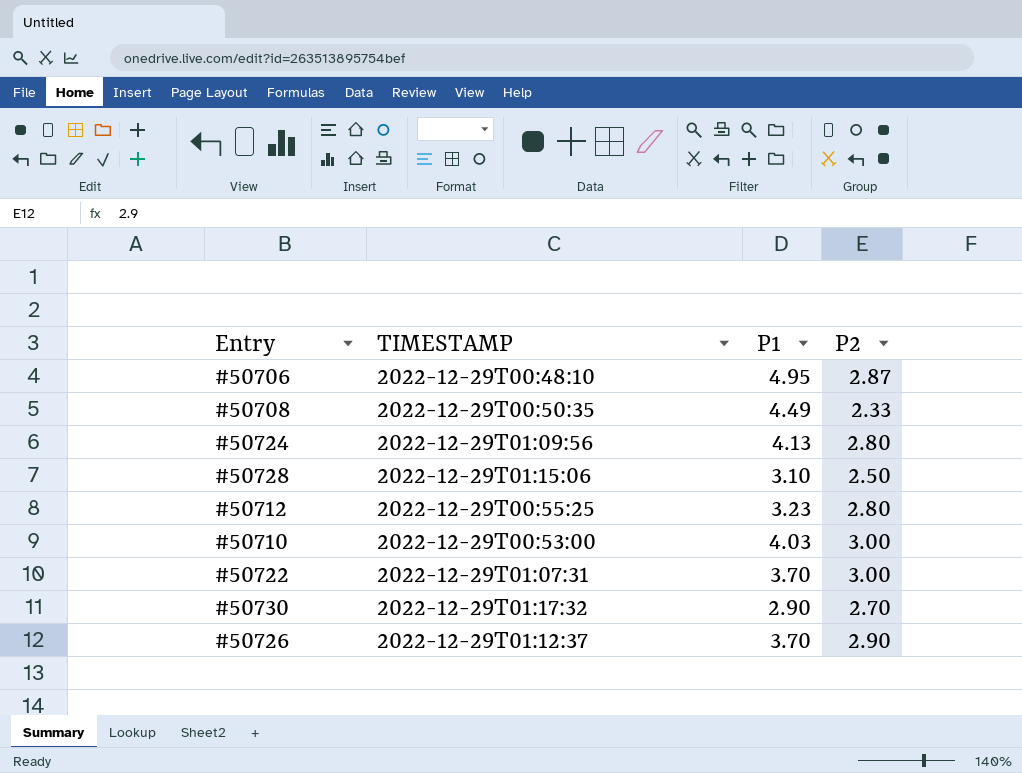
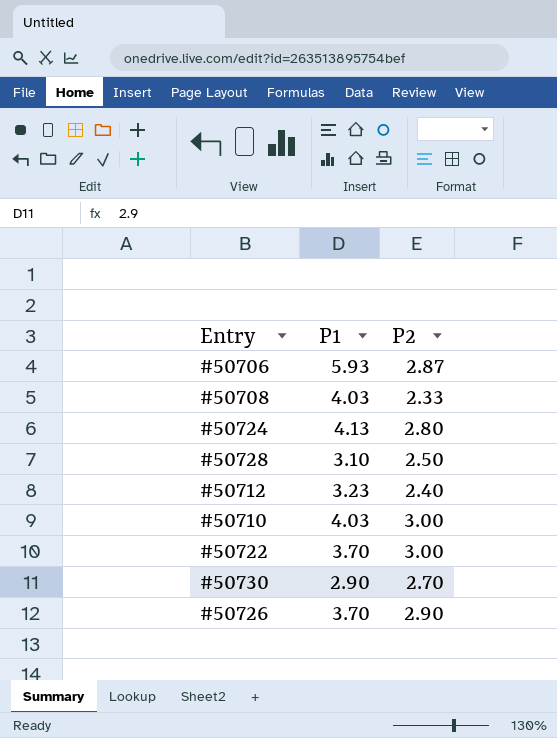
column TIMESTAMP | position: 2 -> none
#50706 | P1: 4.95 -> 5.93
#50708 | P1: 4.49 -> 4.03
#50712 | P2: 2.80 -> 2.40

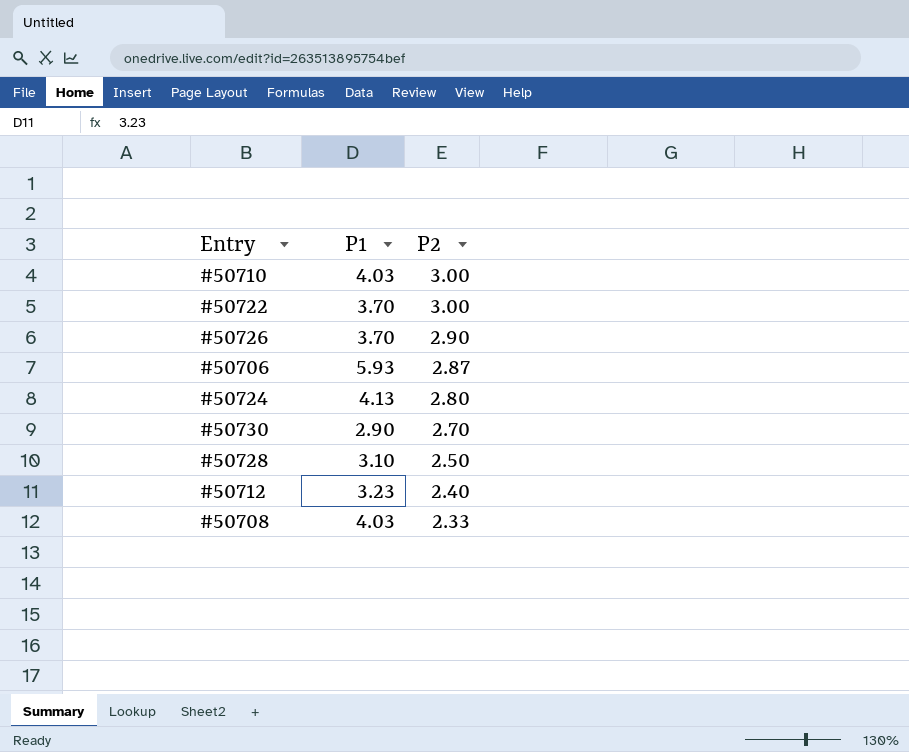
row order: none -> P2 descending

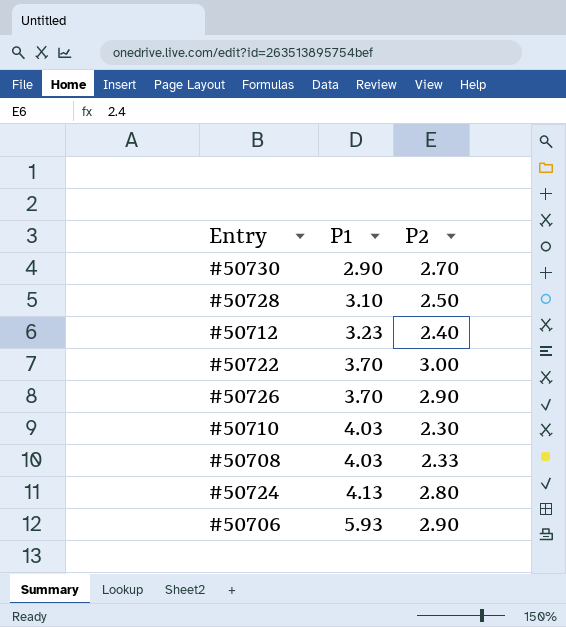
row order: P2 descending -> P1 ascending
#50710 | P2: 3.00 -> 2.30
#50706 | P2: 2.87 -> 2.90

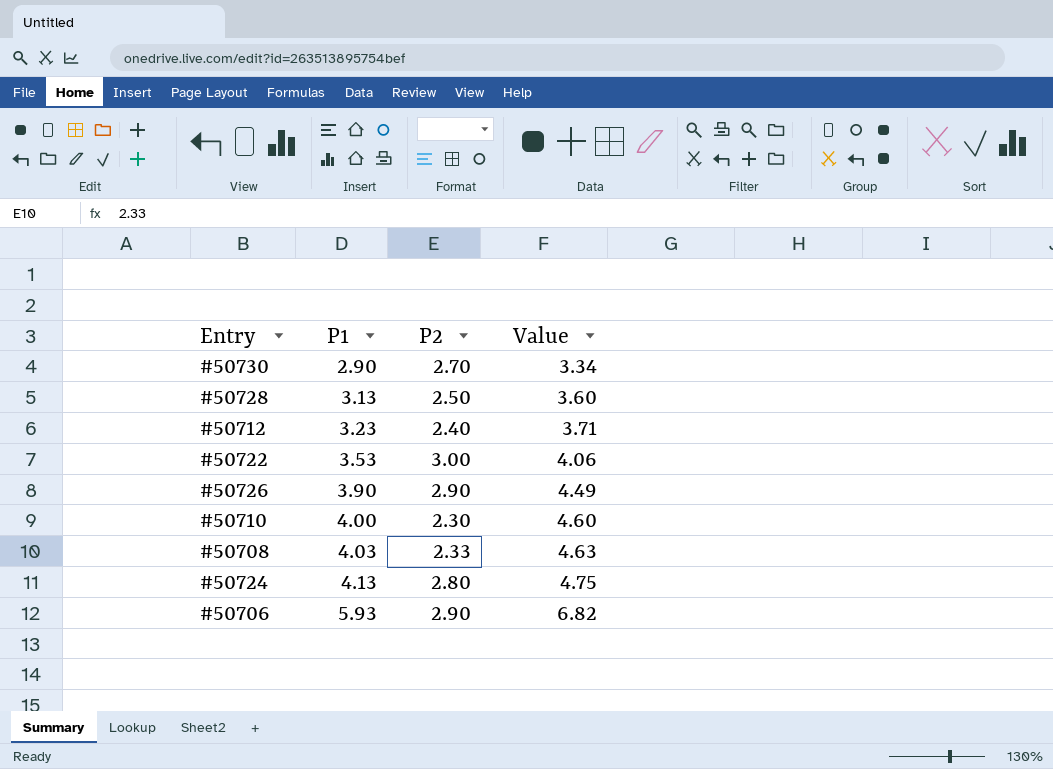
column Value | formula: none -> [P1] * 1.15
#50728 | P1: 3.10 -> 3.13
#50722 | P1: 3.70 -> 3.53
#50726 | P1: 3.70 -> 3.90
#50710 | P1: 4.03 -> 4.00

